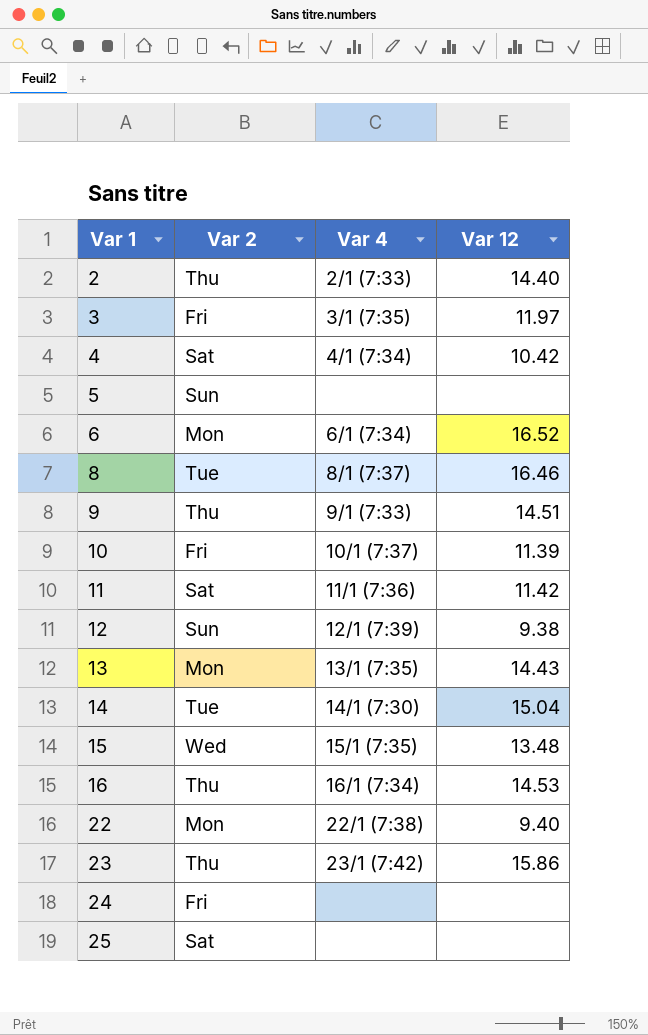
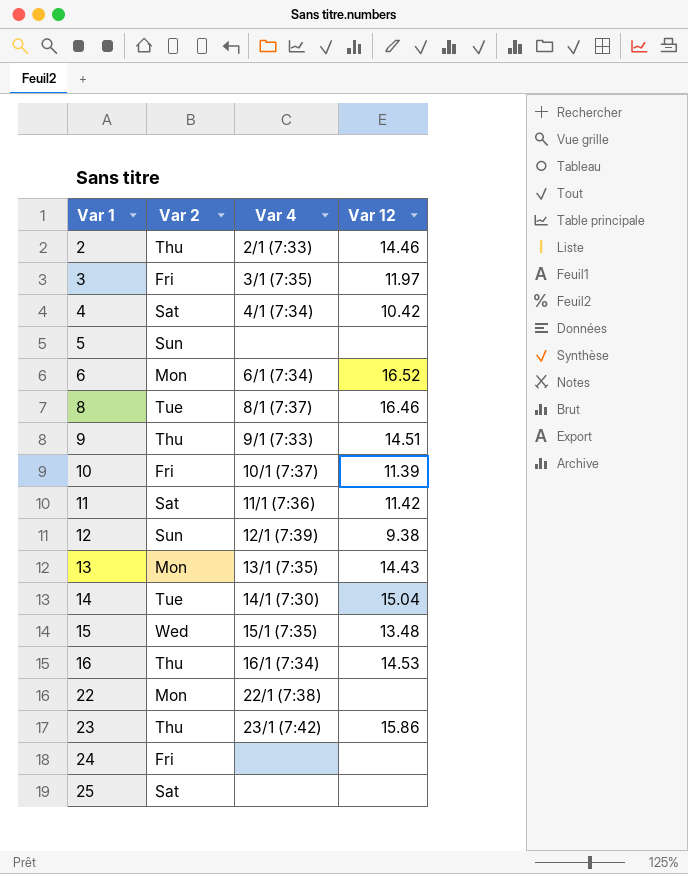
2 | Var 12: 14.40 -> 14.46
22 | Var 12: 9.40 -> none

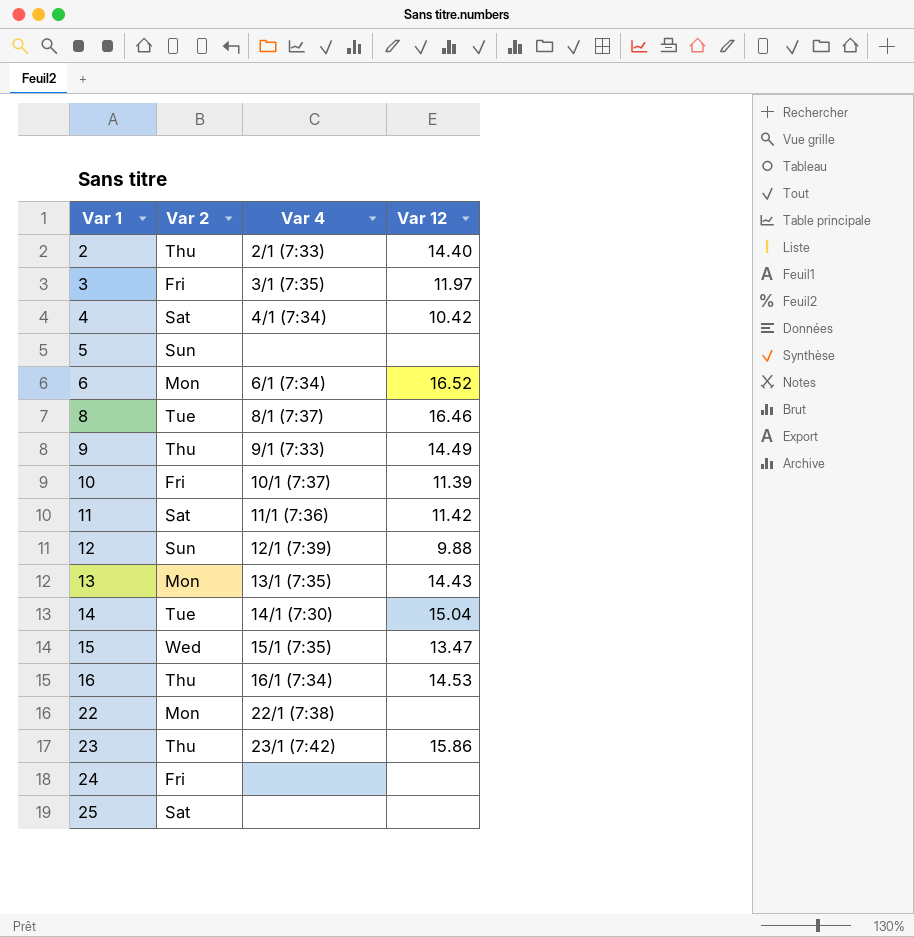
2 | Var 12: 14.46 -> 14.40
9 | Var 12: 14.51 -> 14.49
12 | Var 12: 9.38 -> 9.88
15 | Var 12: 13.48 -> 13.47

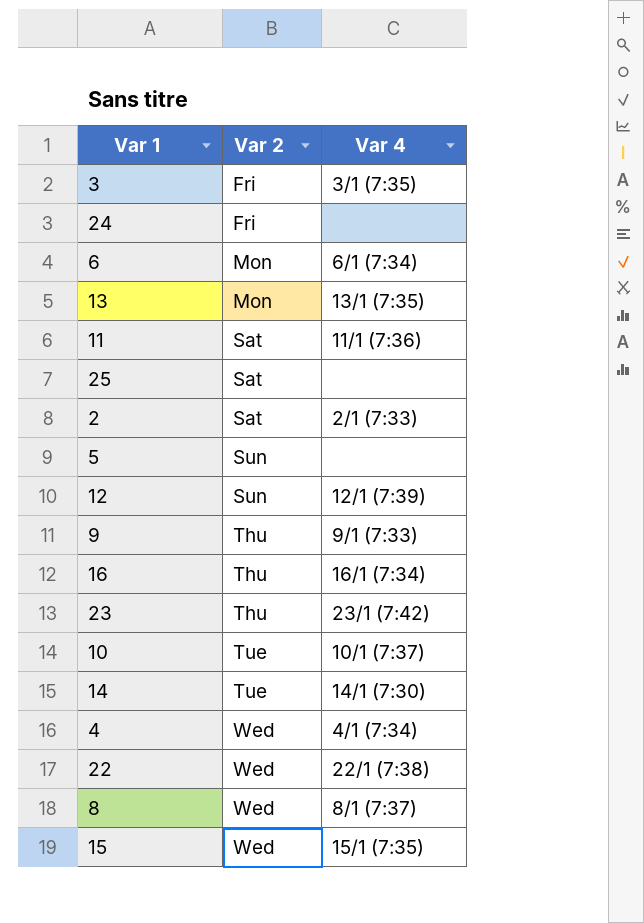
row order: Var 1 ascending -> Var 2 ascending
column Var 12 | position: 4 -> none
2 | Var 2: Thu -> Sat
10 | Var 2: Fri -> Tue
4 | Var 2: Sat -> Wed
22 | Var 2: Mon -> Wed
8 | Var 2: Tue -> Wed

